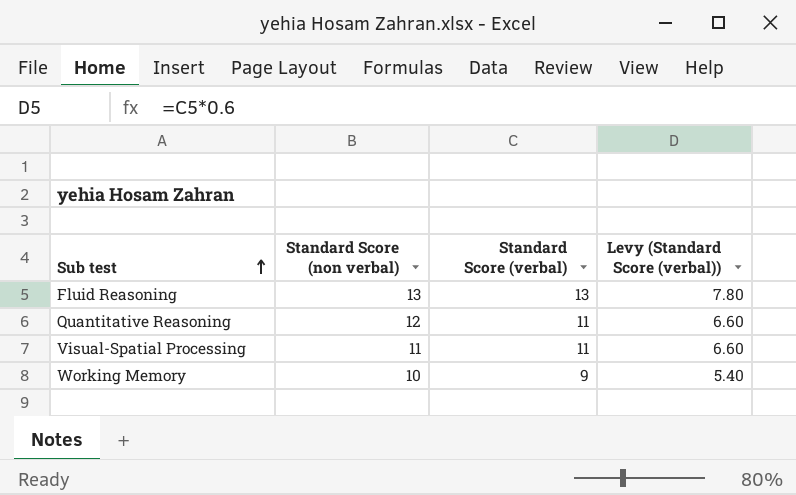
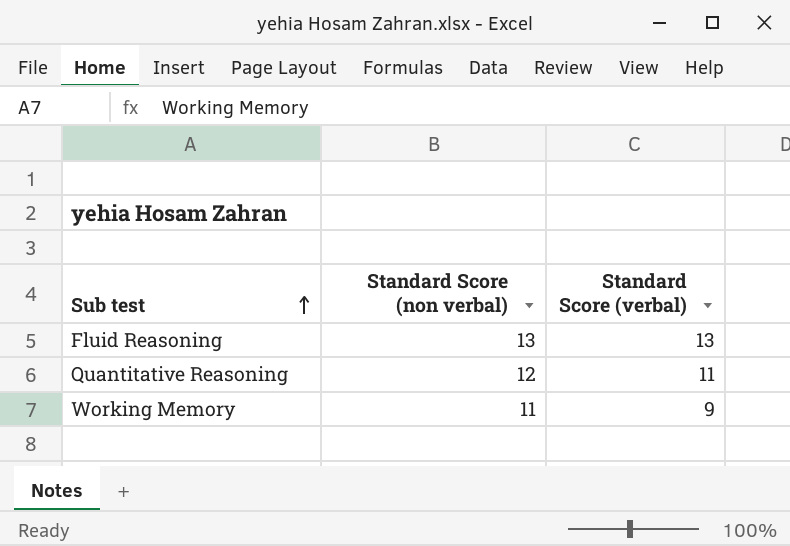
column Levy (Standard Score (verbal)) | formula: [Standard Score (verbal)] * 0.6 -> none
row Visual-Spatial Processing: 11 | 11 | 6.60 -> none
Working Memory | Standard Score (non verbal): 10 -> 11

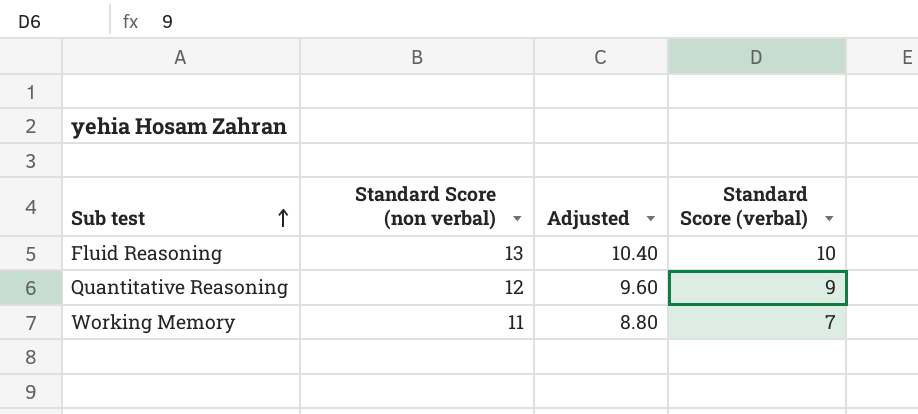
column Adjusted | formula: none -> [Standard Score (non verbal)] * 0.8
Fluid Reasoning | Standard Score (verbal): 13 -> 10
Quantitative Reasoning | Standard Score (verbal): 11 -> 9
Working Memory | Standard Score (verbal): 9 -> 7

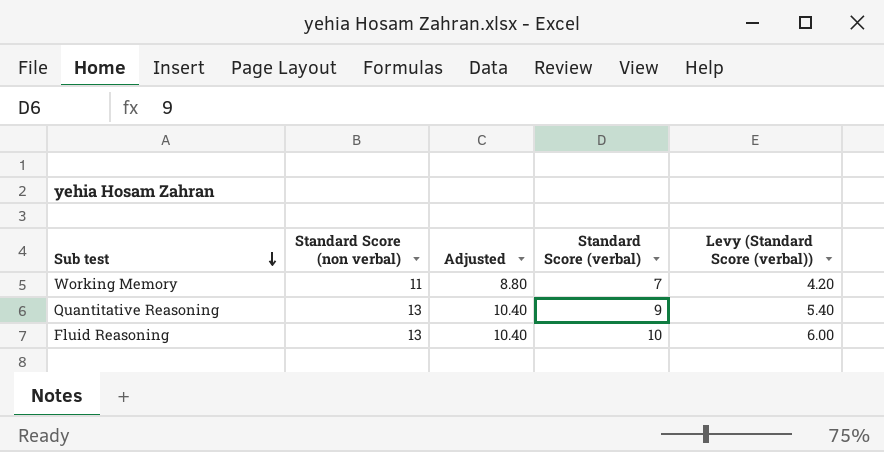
row order: Sub test ascending -> Sub test descending
column Levy (Standard Score (verbal)) | formula: none -> [Standard Score (verbal)] * 0.6
Quantitative Reasoning | Standard Score (non verbal): 12 -> 13
Quantitative Reasoning | Adjusted: 9.60 -> 10.40

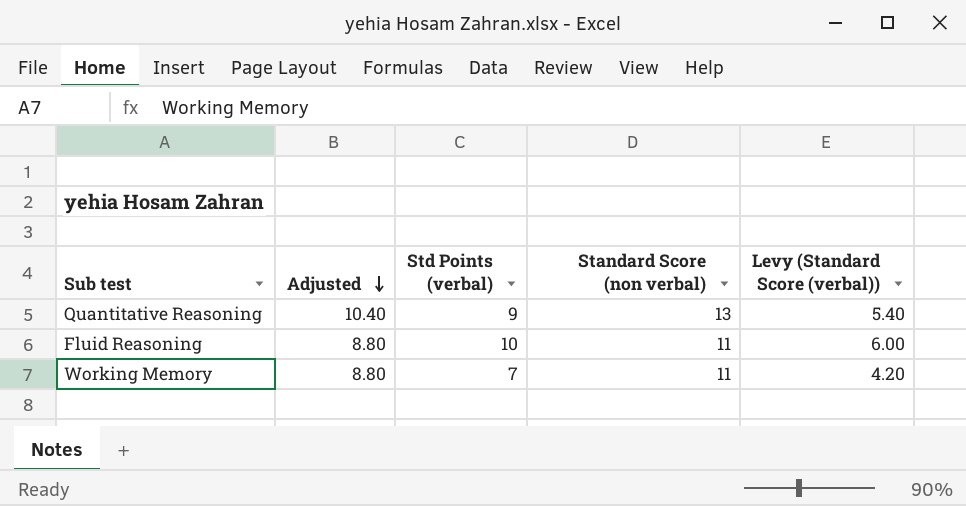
row order: Sub test descending -> Adjusted descending
column name: Standard Score (verbal) -> Std Points (verbal)
column Standard Score (non verbal) | position: 2 -> 4
Fluid Reasoning | Adjusted: 10.40 -> 8.80
Fluid Reasoning | Standard Score (non verbal): 13 -> 11

